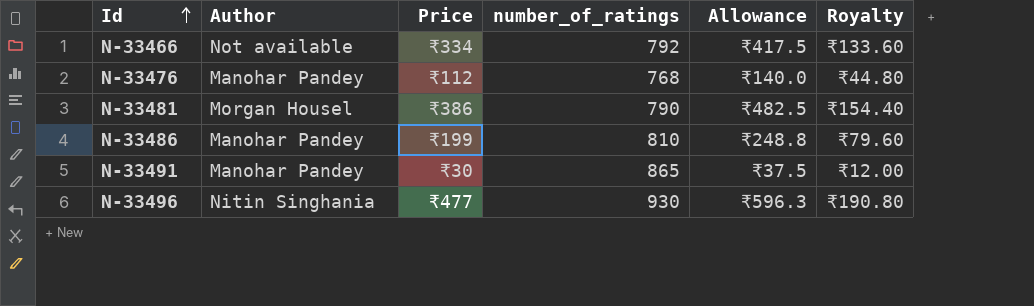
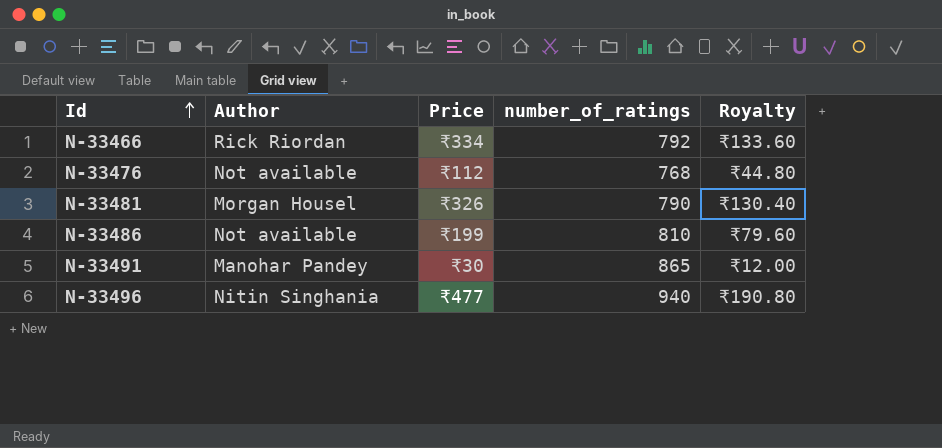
column Allowance | formula: [Price] * 1.25 -> none
N-33466 | Author: Not available -> Rick Riordan
N-33476 | Author: Manohar Pandey -> Not available
N-33481 | Price: ₹386 -> ₹326
N-33481 | Royalty: ₹154.40 -> ₹130.40
N-33486 | Author: Manohar Pandey -> Not available
N-33496 | number_of_ratings: 930 -> 940

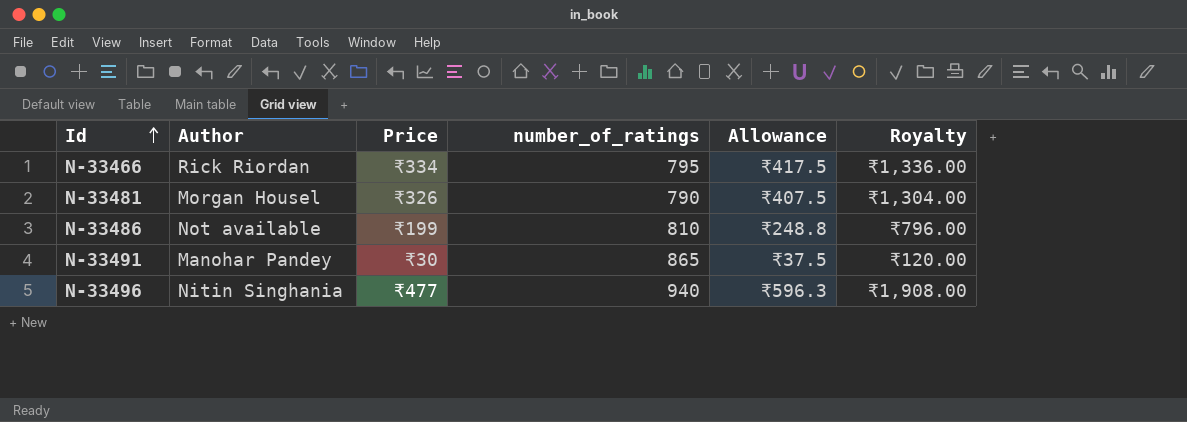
column Allowance | formula: none -> [Price] * 1.25
column Royalty | formula: [Price] * 0.4 -> [Price] * 4
row N-33476: Not available | ₹112 | 768 | ₹44.80 -> none
N-33466 | number_of_ratings: 792 -> 795

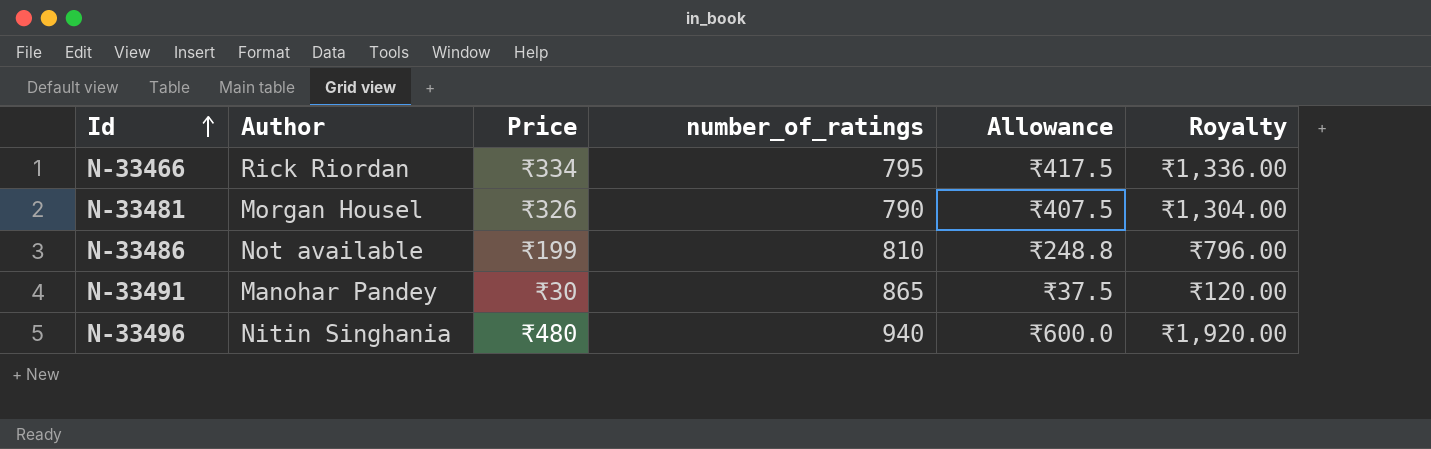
N-33496 | Price: ₹477 -> ₹480
N-33496 | Allowance: ₹596.3 -> ₹600.0
N-33496 | Royalty: ₹1,908.00 -> ₹1,920.00

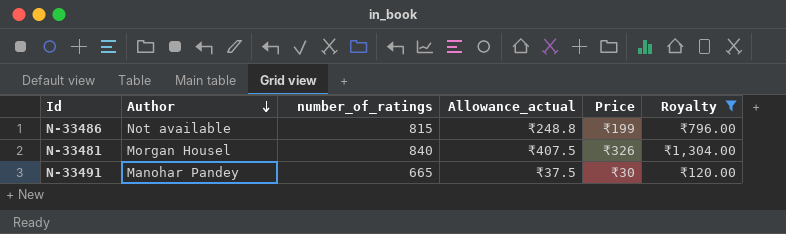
filter: none -> Royalty <= ₹1,304.00
row order: Id ascending -> Author descending
column name: Allowance -> Allowance_actual
column Price | position: 3 -> 5
N-33486 | number_of_ratings: 810 -> 815
N-33481 | number_of_ratings: 790 -> 840
N-33491 | number_of_ratings: 865 -> 665

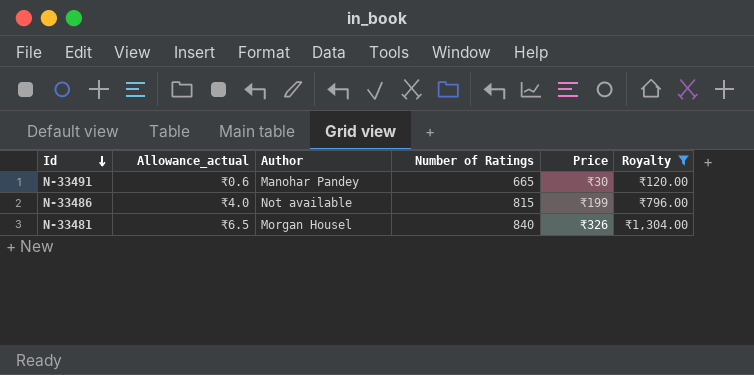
row order: Author descending -> Id descending
column Allowance_actual | formula: [Price] * 1.25 -> [Price] * 0.02
column Allowance_actual | position: 4 -> 2
column name: number_of_ratings -> Number of Ratings

